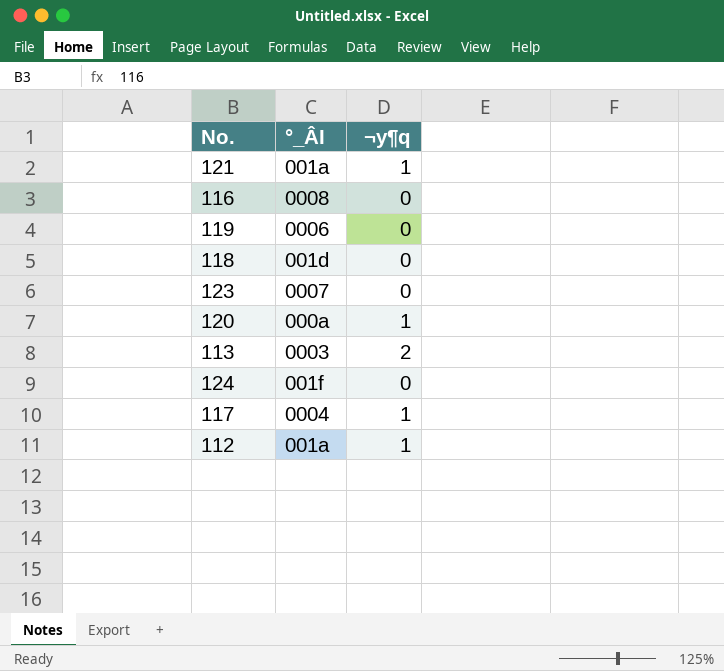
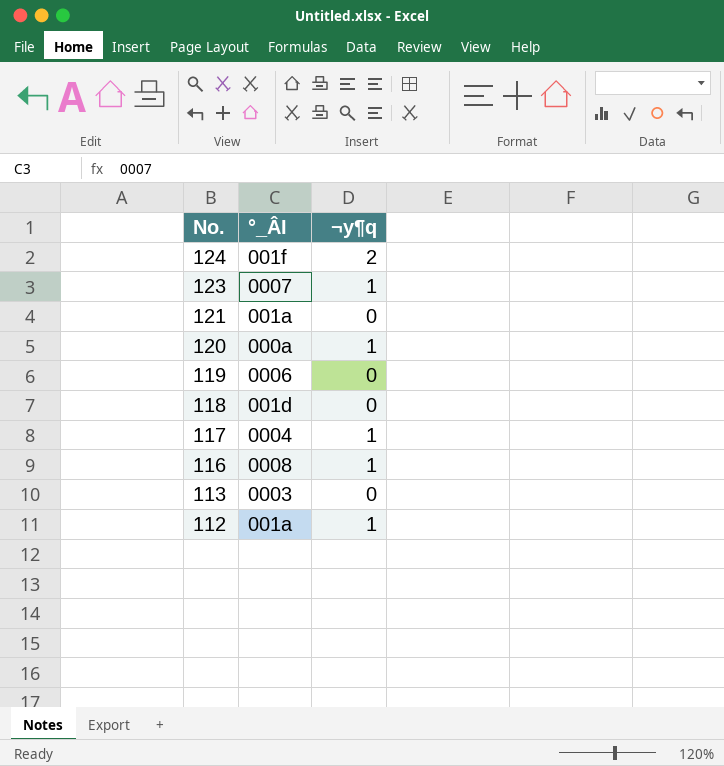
row order: none -> No. descending
124 | ¬y¶q: 0 -> 2
123 | ¬y¶q: 0 -> 1
121 | ¬y¶q: 1 -> 0
116 | ¬y¶q: 0 -> 1
113 | ¬y¶q: 2 -> 0

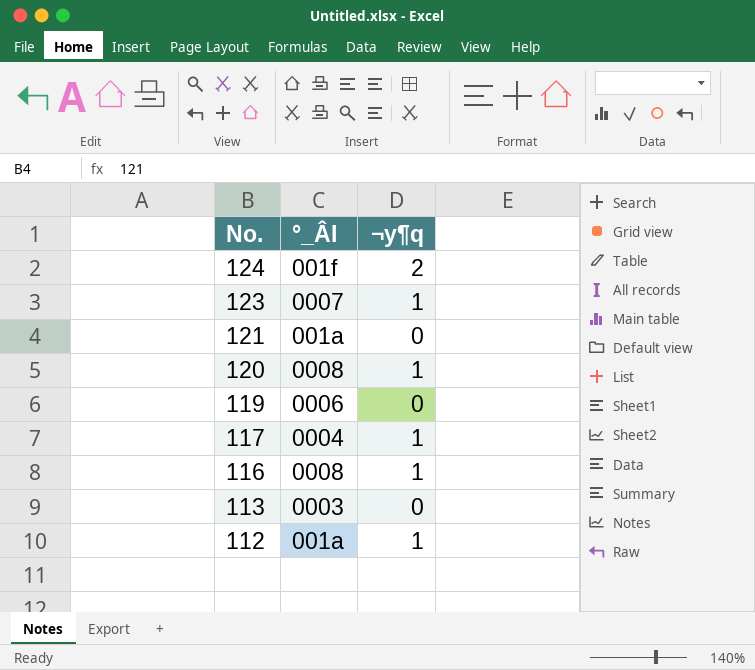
row 118: 001d | 0 -> none
120 | °_ÂI: 000a -> 0008

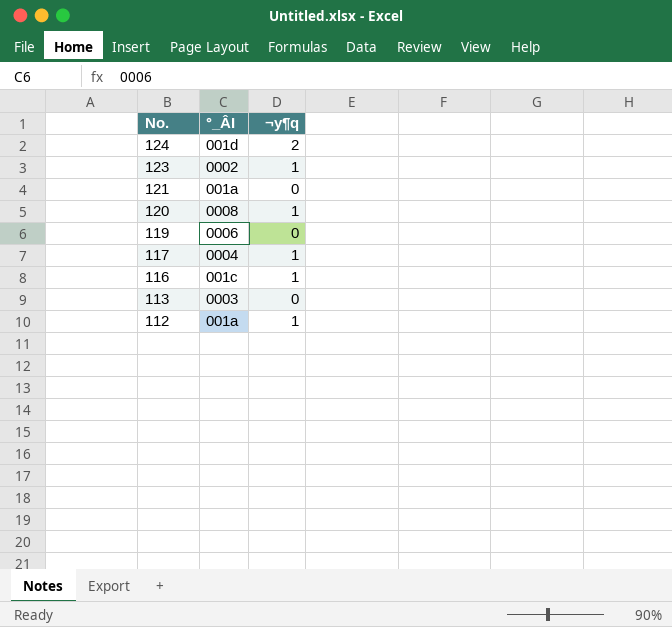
124 | °_ÂI: 001f -> 001d
123 | °_ÂI: 0007 -> 0002
116 | °_ÂI: 0008 -> 001c

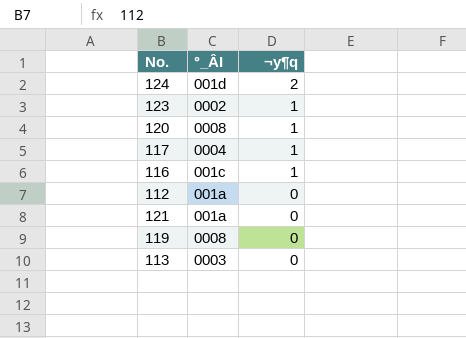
row order: No. descending -> ¬y¶q descending
112 | ¬y¶q: 1 -> 0
119 | °_ÂI: 0006 -> 0008

